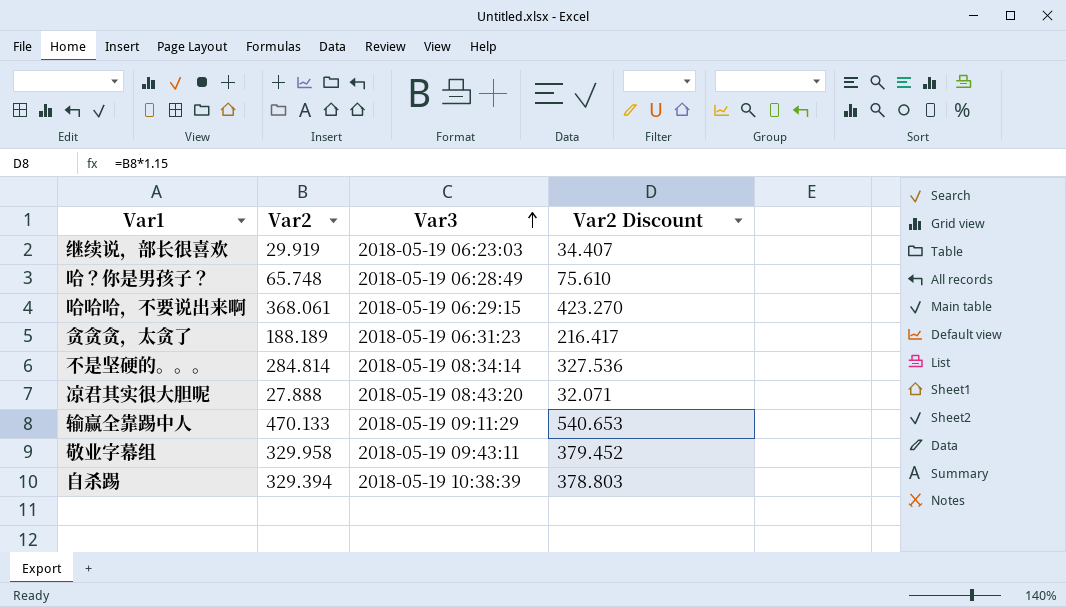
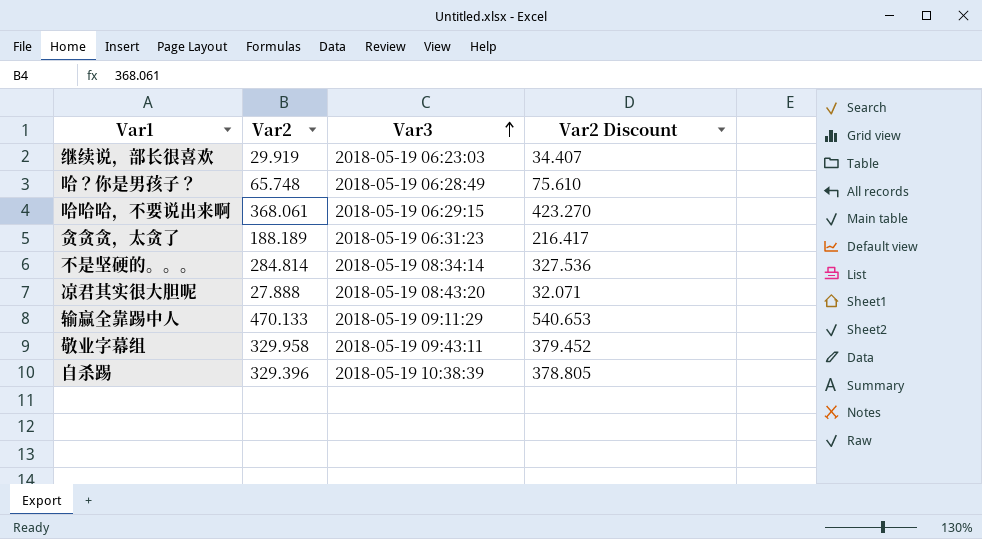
自杀踢 | Var2: 329.394 -> 329.396
自杀踢 | Var2 Discount: 378.803 -> 378.805

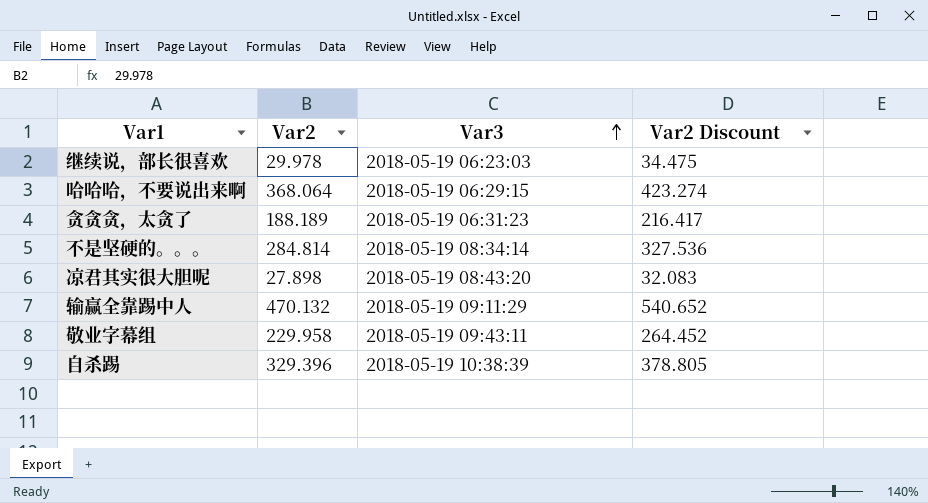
row 哈？你是男孩子？: 65.748 | 2018-05-19 06:28:49 | 75.610 -> none
继续说，部长很喜欢 | Var2: 29.919 -> 29.978
继续说，部长很喜欢 | Var2 Discount: 34.407 -> 34.475
哈哈哈，不要说出来啊 | Var2: 368.061 -> 368.064
哈哈哈，不要说出来啊 | Var2 Discount: 423.270 -> 423.274
凉君其实很大胆呢 | Var2: 27.888 -> 27.898
凉君其实很大胆呢 | Var2 Discount: 32.071 -> 32.083
输赢全靠踢中人 | Var2: 470.133 -> 470.132
输赢全靠踢中人 | Var2 Discount: 540.653 -> 540.652
敬业字幕组 | Var2: 329.958 -> 229.958
敬业字幕组 | Var2 Discount: 379.452 -> 264.452

